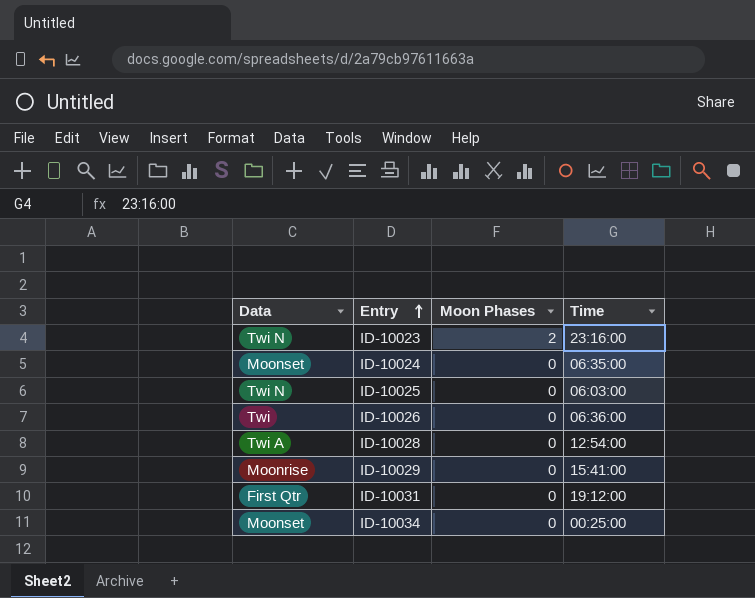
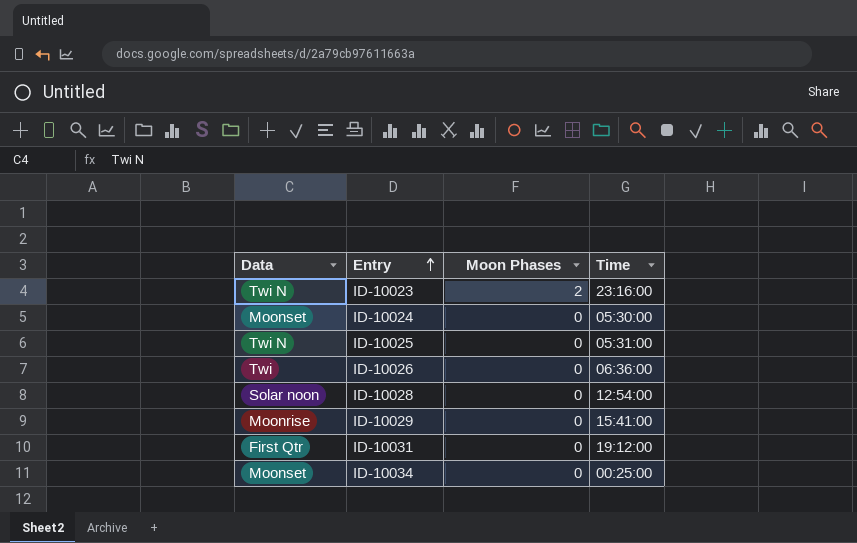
ID-10024 | Time: 06:35:00 -> 05:30:00
ID-10025 | Time: 06:03:00 -> 05:31:00
ID-10028 | Data: Twi A -> Solar noon

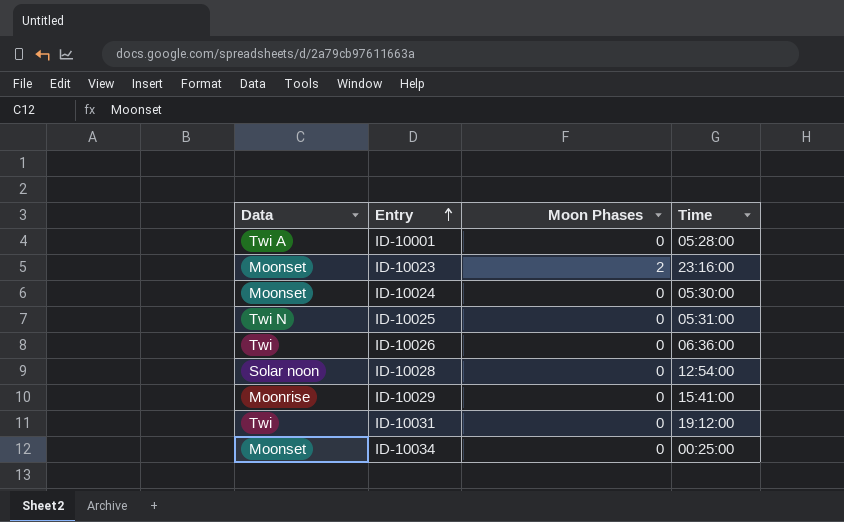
row ID-10001: none -> Twi A | 0 | 05:28:00
ID-10023 | Data: Twi N -> Moonset
ID-10031 | Data: First Qtr -> Twi

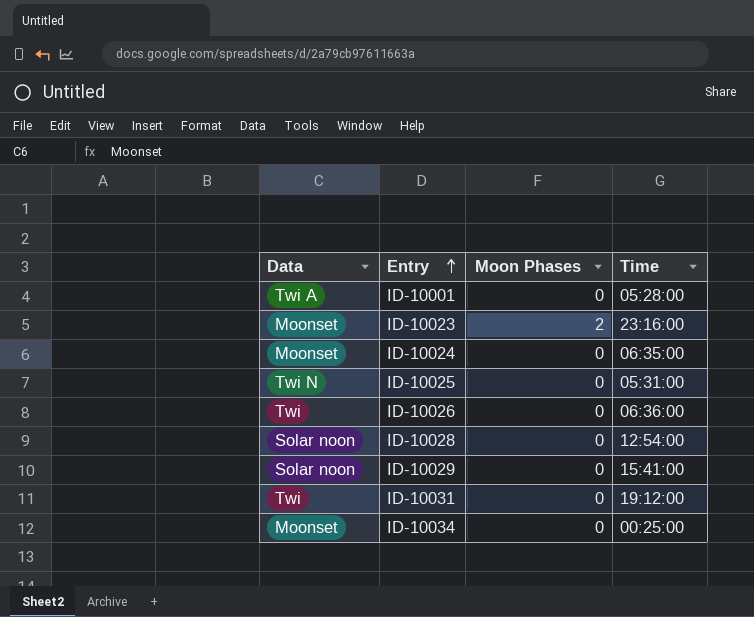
ID-10024 | Time: 05:30:00 -> 06:35:00
ID-10029 | Data: Moonrise -> Solar noon

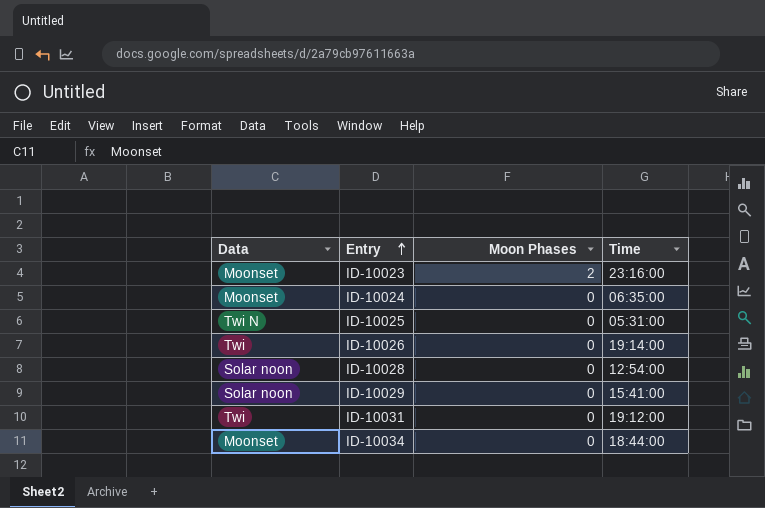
row ID-10001: Twi A | 0 | 05:28:00 -> none
ID-10026 | Time: 06:36:00 -> 19:14:00
ID-10034 | Time: 00:25:00 -> 18:44:00

